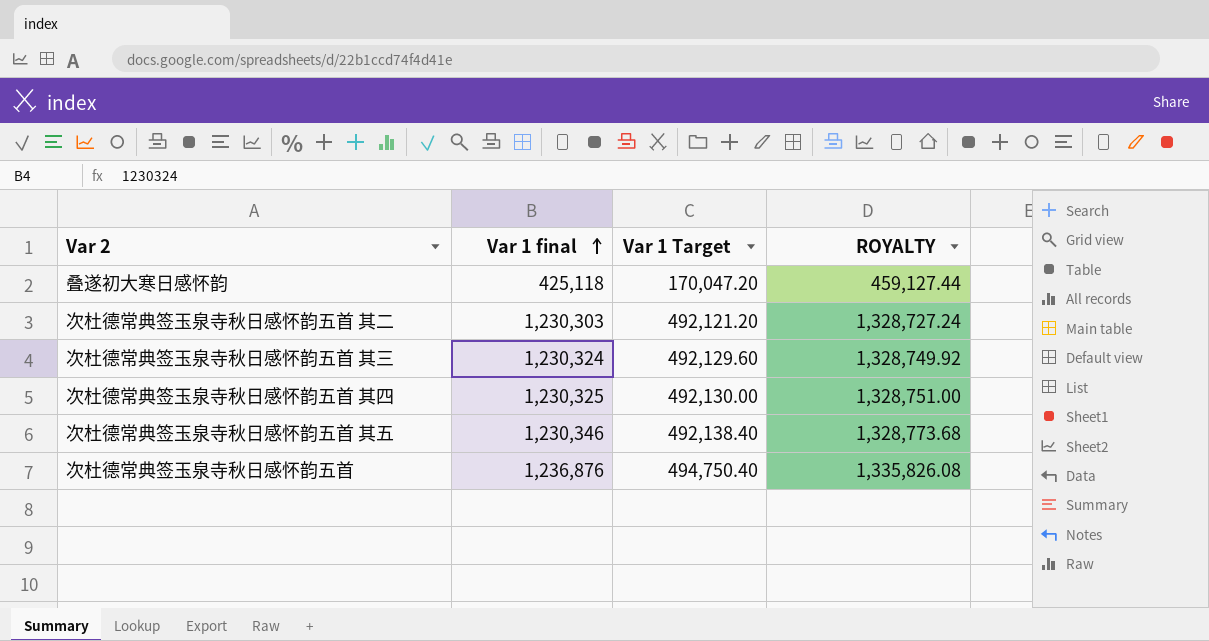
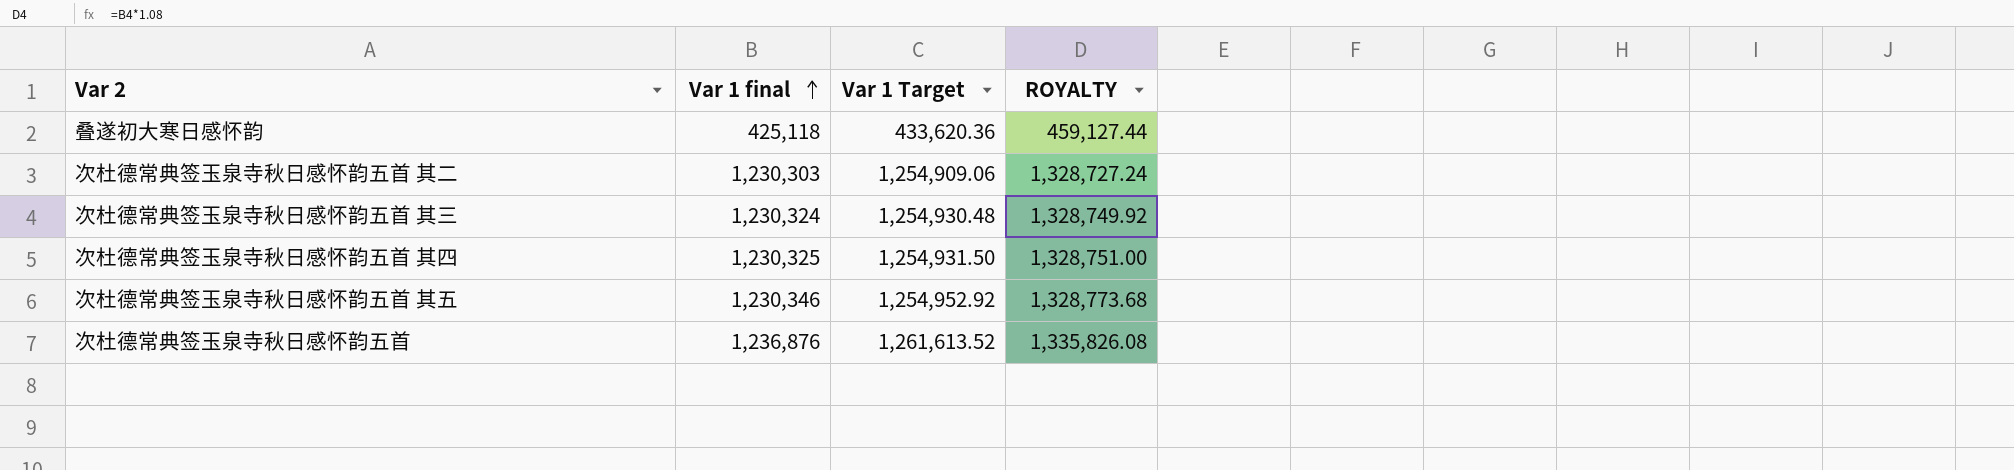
column Var 1 Target | formula: [Var 1 final] * 0.4 -> [Var 1 final] * 1.02

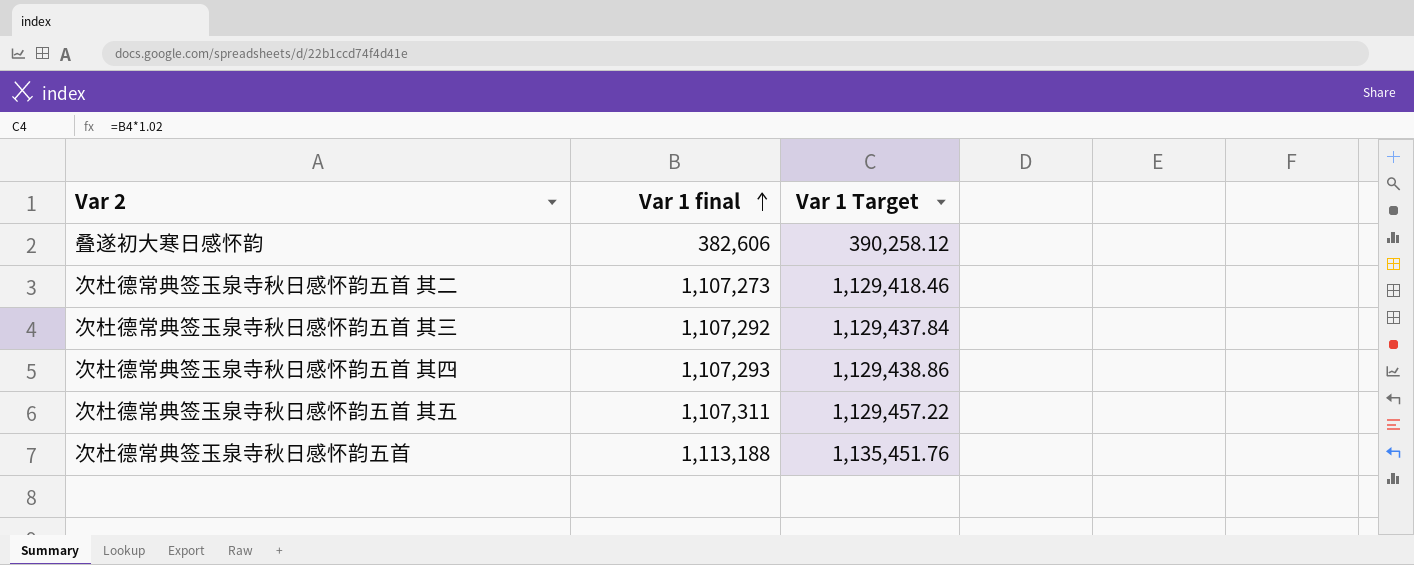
column ROYALTY | formula: [Var 1 final] * 1.08 -> none
叠遂初大寒日感怀韵 | Var 1 final: 425,118 -> 382,606
叠遂初大寒日感怀韵 | Var 1 Target: 433,620.36 -> 390,258.12
次杜德常典签玉泉寺秋日感怀韵五首 其二 | Var 1 final: 1,230,303 -> 1,107,273
次杜德常典签玉泉寺秋日感怀韵五首 其二 | Var 1 Target: 1,254,909.06 -> 1,129,418.46
次杜德常典签玉泉寺秋日感怀韵五首 其三 | Var 1 final: 1,230,324 -> 1,107,292
次杜德常典签玉泉寺秋日感怀韵五首 其三 | Var 1 Target: 1,254,930.48 -> 1,129,437.84
次杜德常典签玉泉寺秋日感怀韵五首 其四 | Var 1 final: 1,230,325 -> 1,107,293
次杜德常典签玉泉寺秋日感怀韵五首 其四 | Var 1 Target: 1,254,931.50 -> 1,129,438.86
次杜德常典签玉泉寺秋日感怀韵五首 其五 | Var 1 final: 1,230,346 -> 1,107,311
次杜德常典签玉泉寺秋日感怀韵五首 其五 | Var 1 Target: 1,254,952.92 -> 1,129,457.22
次杜德常典签玉泉寺秋日感怀韵五首 | Var 1 final: 1,236,876 -> 1,113,188
次杜德常典签玉泉寺秋日感怀韵五首 | Var 1 Target: 1,261,613.52 -> 1,135,451.76

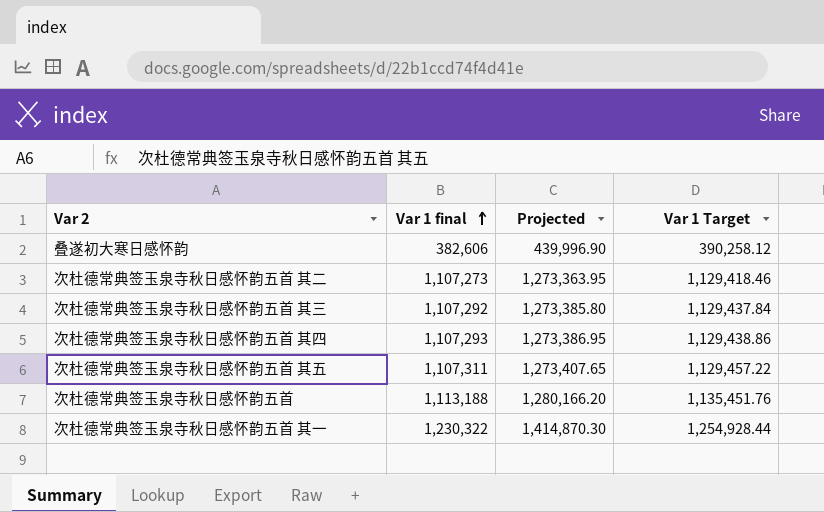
column Projected | formula: none -> [Var 1 final] * 1.15
row 次杜德常典签玉泉寺秋日感怀韵五首 其一: none -> 1,230,322 | 1,414,870.30 | 1,254,928.44

